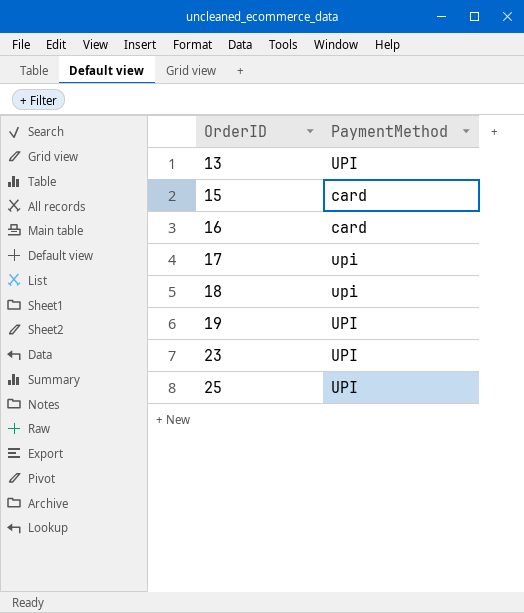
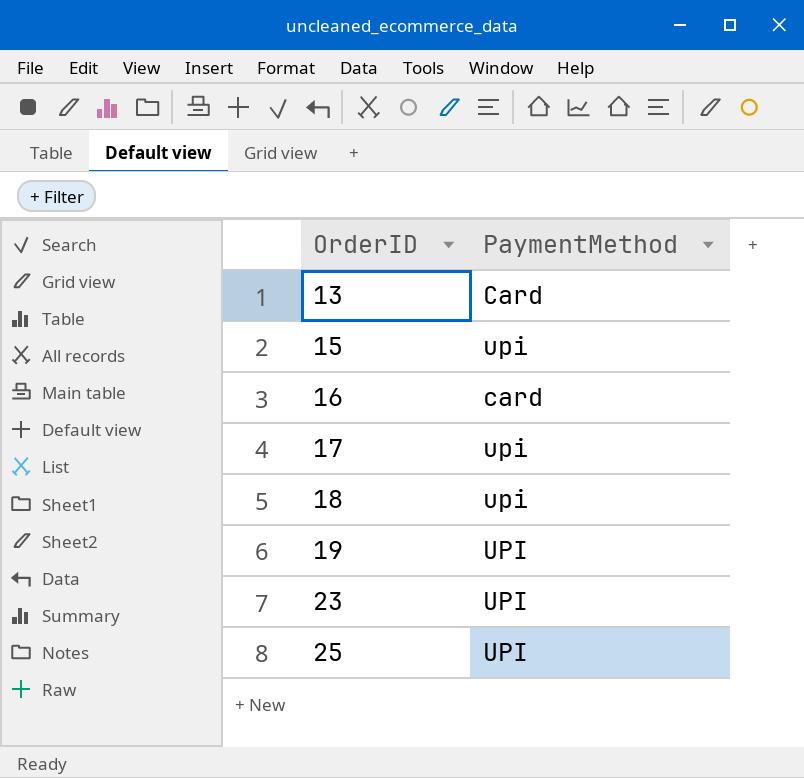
13 | PaymentMethod: UPI -> Card
15 | PaymentMethod: card -> upi

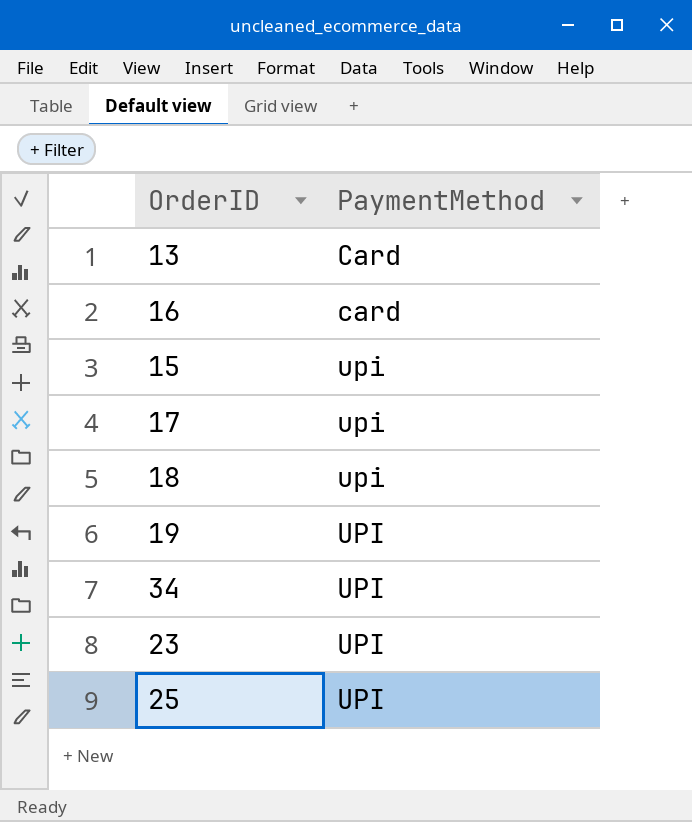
row order: OrderID ascending -> PaymentMethod ascending
row 34: none -> UPI

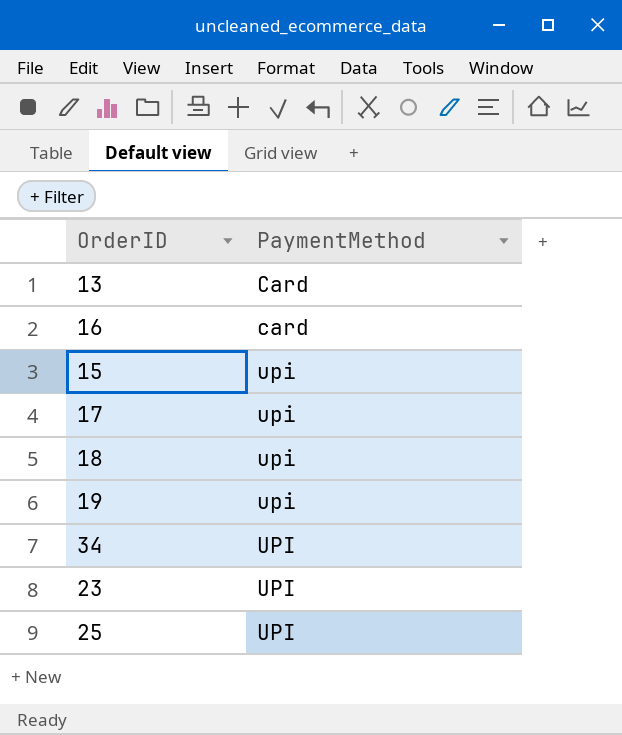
19 | PaymentMethod: UPI -> upi

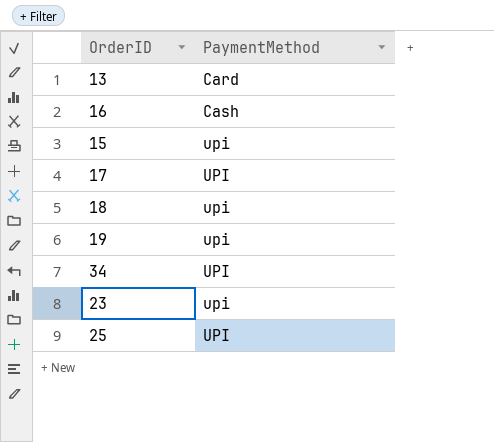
16 | PaymentMethod: card -> Cash
17 | PaymentMethod: upi -> UPI
23 | PaymentMethod: UPI -> upi

